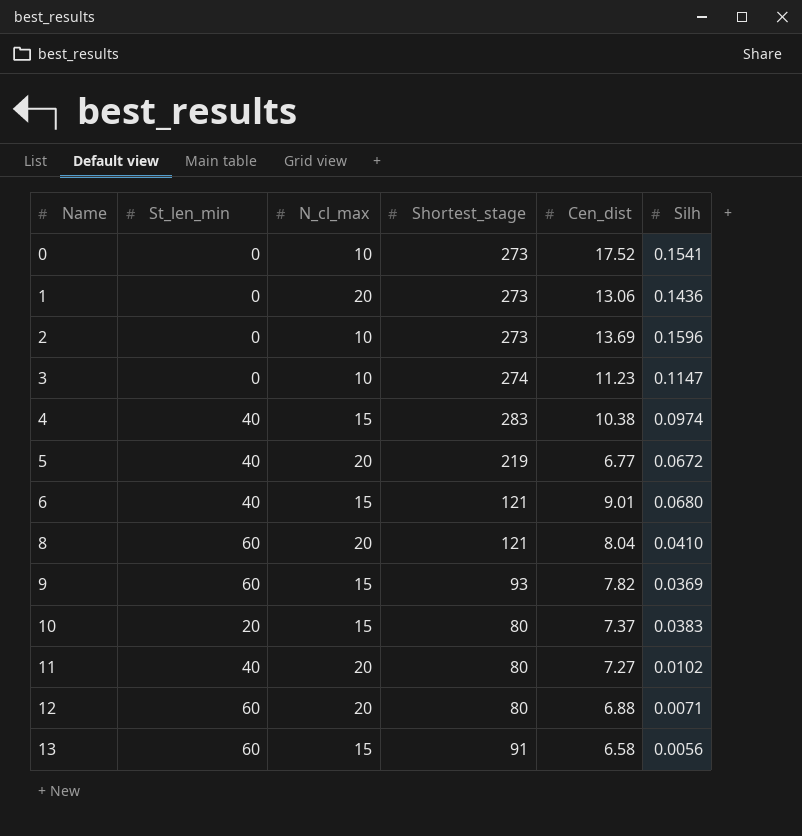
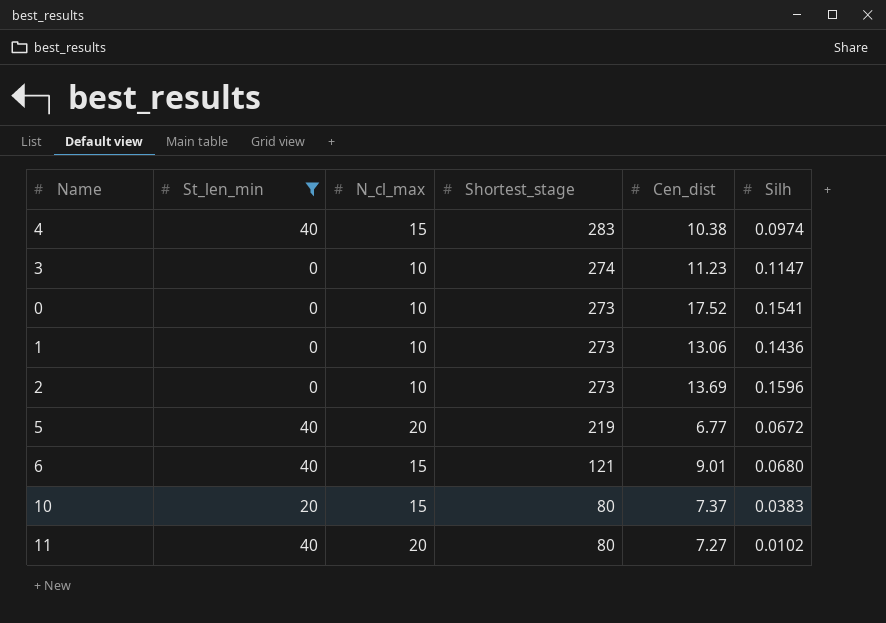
filter: none -> St_len_min != 60
row order: Name ascending -> Shortest_stage descending
1 | N_cl_max: 20 -> 10

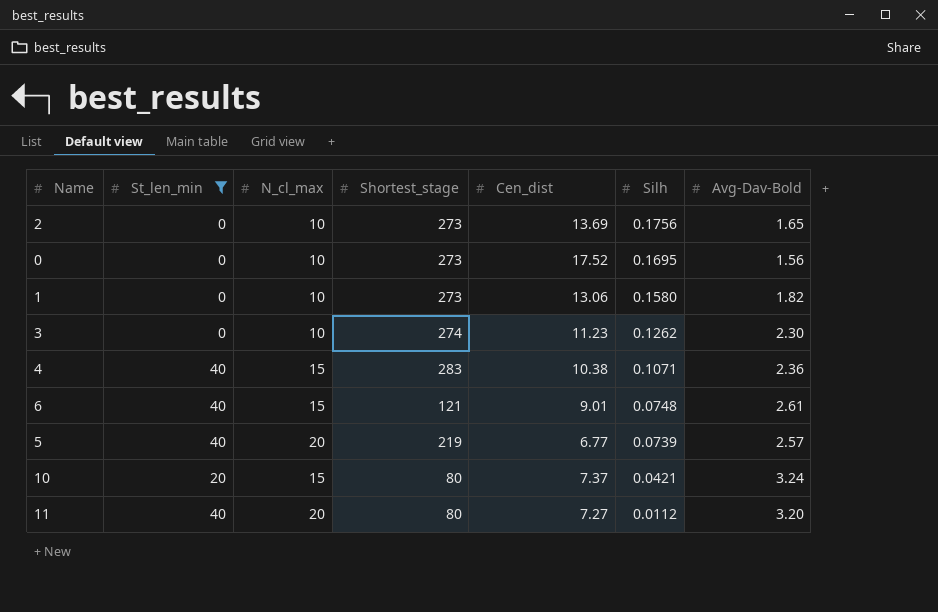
row order: Shortest_stage descending -> Silh descending
column Avg-Dav-Bold | position: none -> 7
2 | Silh: 0.1596 -> 0.1756
0 | Silh: 0.1541 -> 0.1695
1 | Silh: 0.1436 -> 0.1580
3 | Silh: 0.1147 -> 0.1262
4 | Silh: 0.0974 -> 0.1071
6 | Silh: 0.0680 -> 0.0748
5 | Silh: 0.0672 -> 0.0739
10 | Silh: 0.0383 -> 0.0421
11 | Silh: 0.0102 -> 0.0112

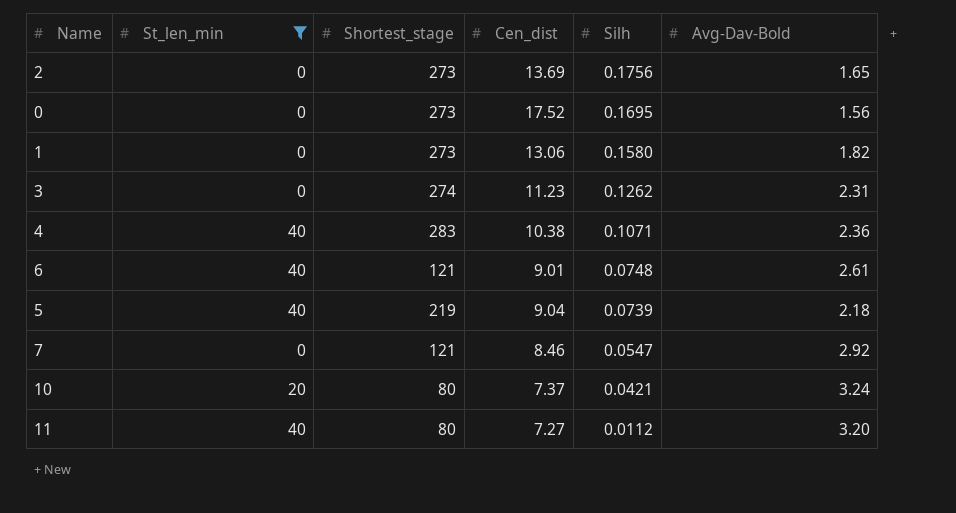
column N_cl_max | position: 3 -> none
3 | Avg-Dav-Bold: 2.30 -> 2.31
5 | Cen_dist: 6.77 -> 9.04
5 | Avg-Dav-Bold: 2.57 -> 2.18
row 7: none -> 0 | 121 | 8.46 | 0.0547 | 2.92

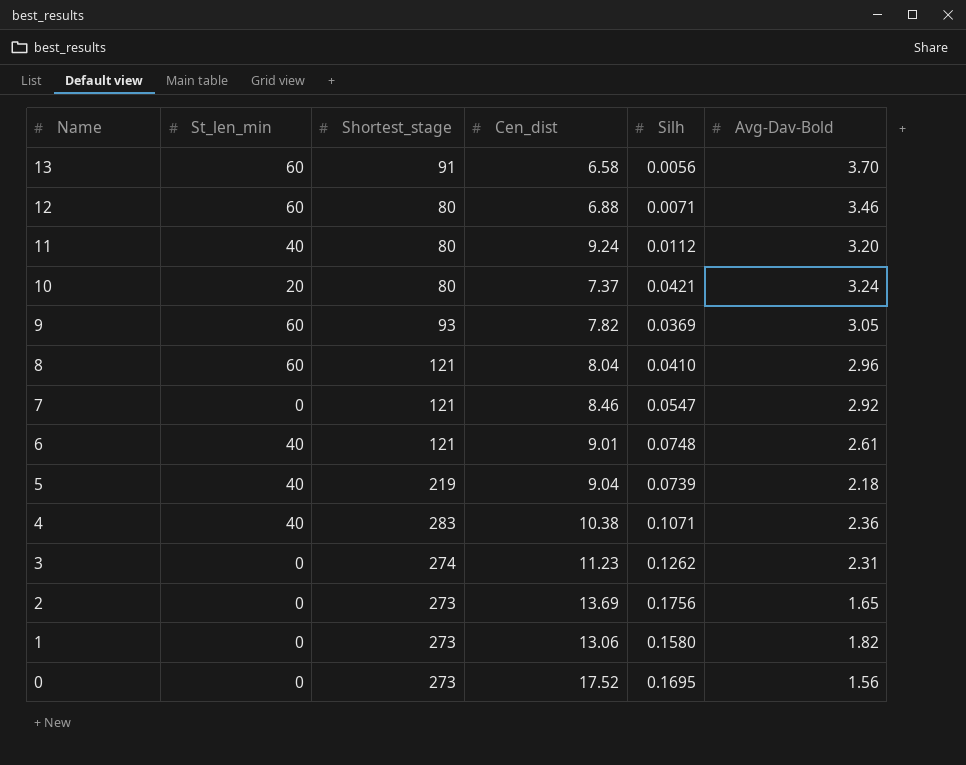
filter: St_len_min != 60 -> none
row order: Silh descending -> Name descending
11 | Cen_dist: 7.27 -> 9.24

